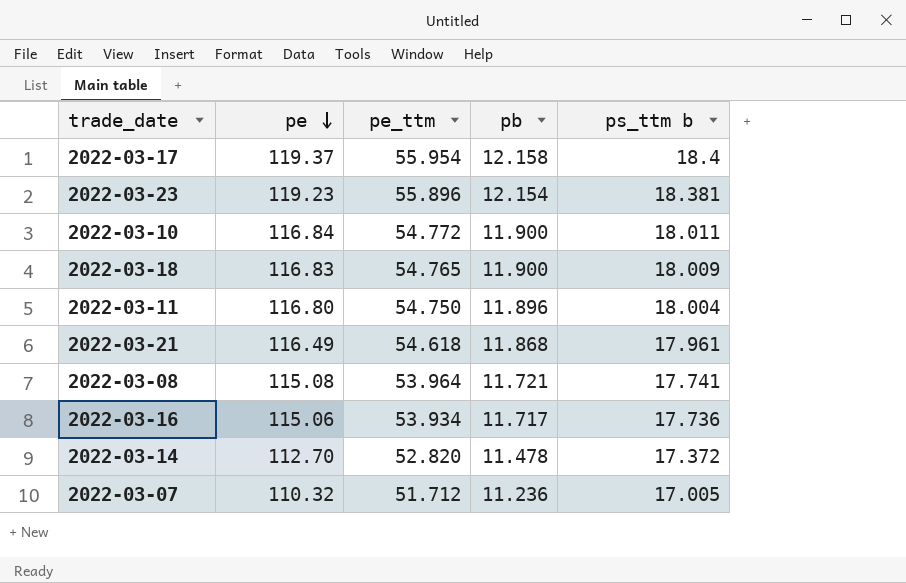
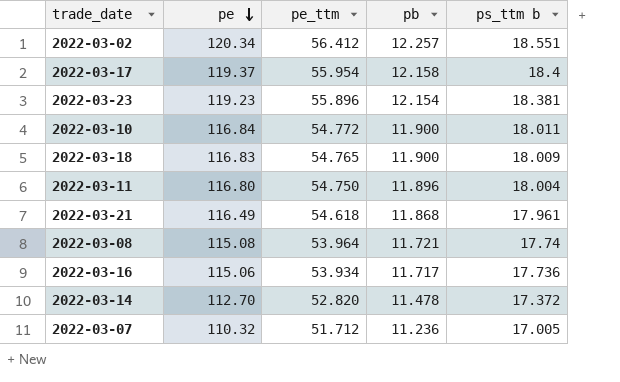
row 2022-03-02: none -> 120.34 | 56.412 | 12.257 | 18.551
2022-03-08 | ps_ttm b: 17.741 -> 17.74

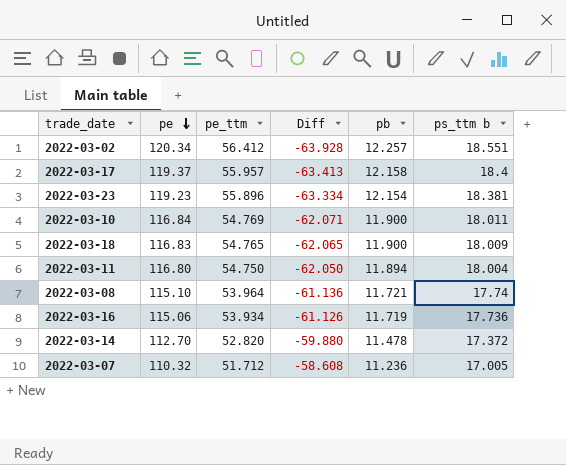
column Diff | formula: none -> [pe_ttm] - [pe]
row 2022-03-21: 116.49 | 54.618 | 11.868 | 17.961 -> none
2022-03-17 | pe_ttm: 55.954 -> 55.957
2022-03-10 | pe_ttm: 54.772 -> 54.769
2022-03-11 | pb: 11.896 -> 11.894
2022-03-08 | pe: 115.08 -> 115.10
2022-03-16 | pb: 11.717 -> 11.719

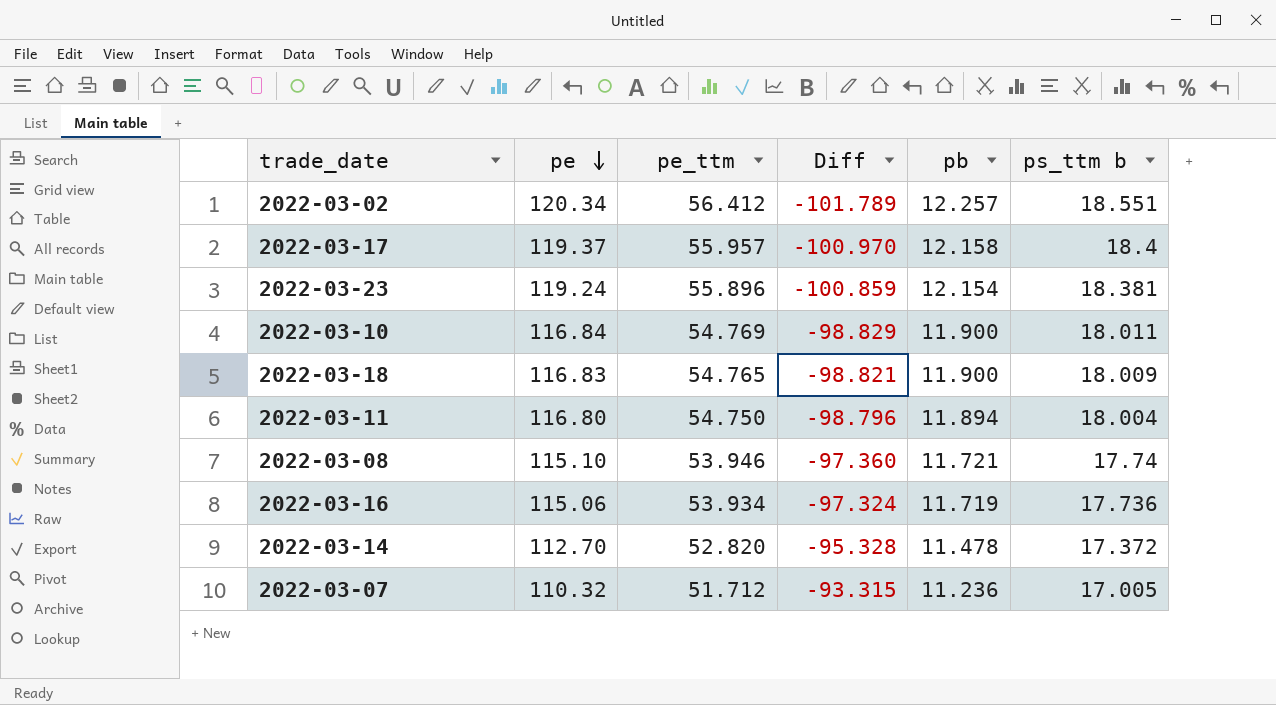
column Diff | formula: [pe_ttm] - [pe] -> [ps_ttm b] - [pe]
2022-03-23 | pe: 119.23 -> 119.24
2022-03-08 | pe_ttm: 53.964 -> 53.946

